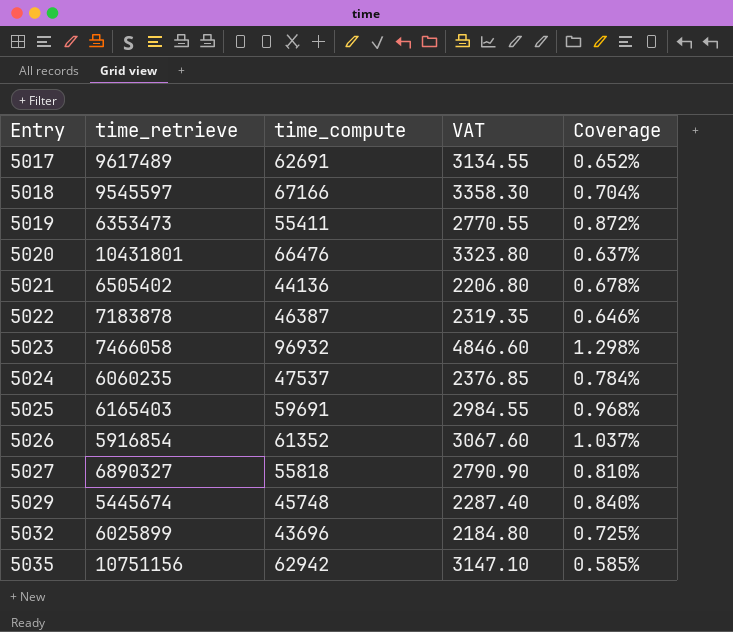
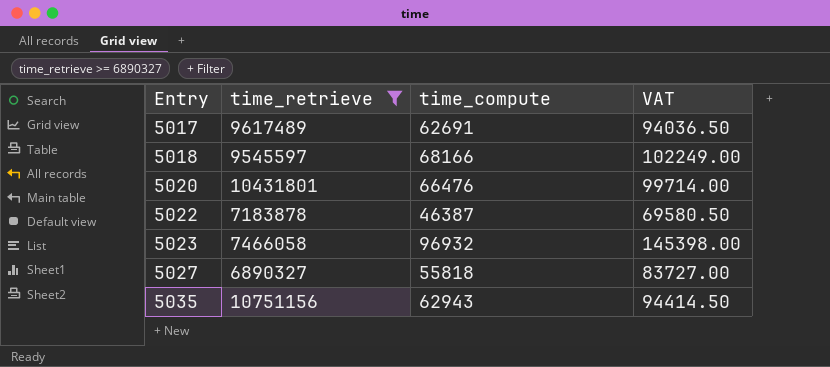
filter: none -> time_retrieve >= 6890327
column Coverage | formula: [time_compute] / [time_retrieve] -> none
column VAT | formula: [time_compute] * 0.05 -> [time_compute] * 1.5
5018 | time_compute: 67166 -> 68166
5035 | time_compute: 62942 -> 62943

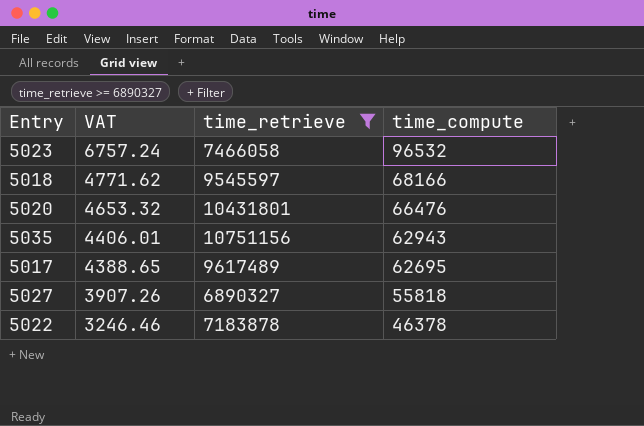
row order: Entry ascending -> VAT descending
column VAT | formula: [time_compute] * 1.5 -> [time_compute] * 0.07
column VAT | position: 4 -> 2
5023 | time_compute: 96932 -> 96532
5017 | time_compute: 62691 -> 62695
5022 | time_compute: 46387 -> 46378

